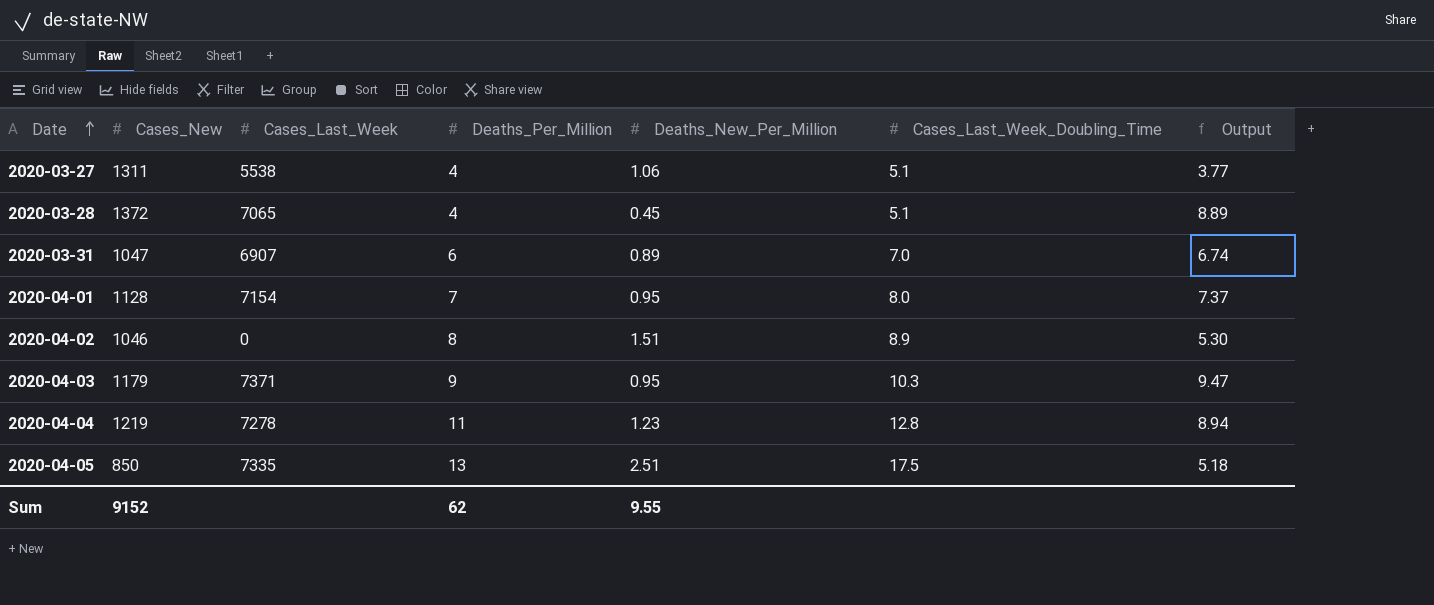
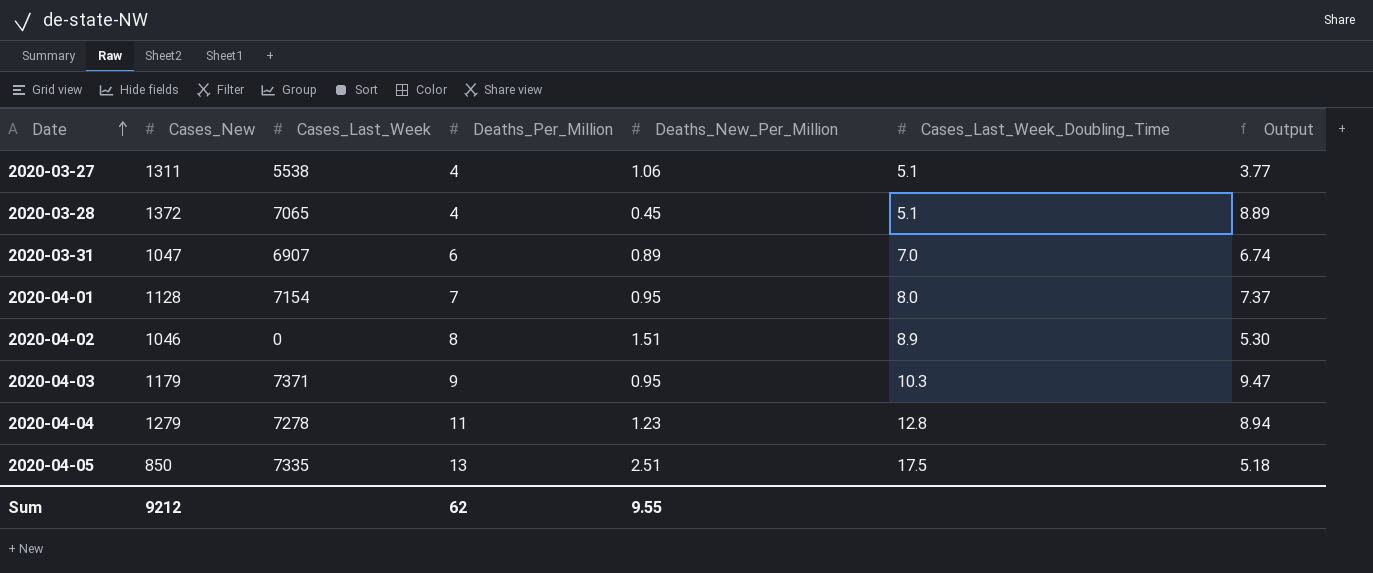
2020-04-04 | Cases_New: 1219 -> 1279
Sum | Cases_New: 9152 -> 9212

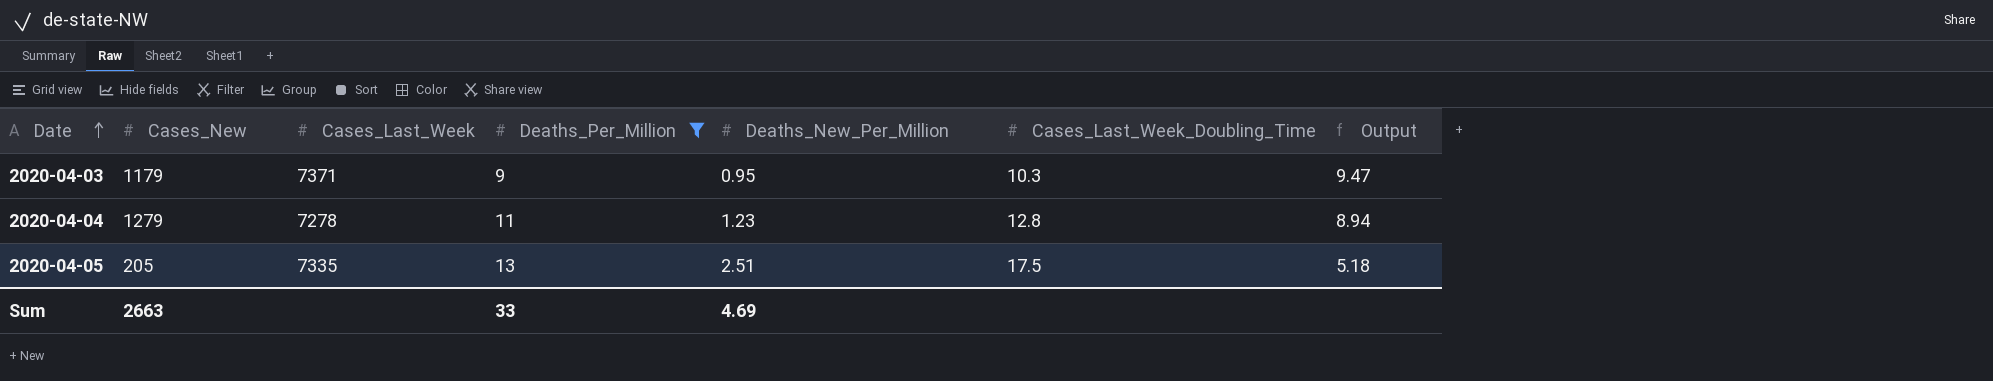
filter: none -> Deaths_Per_Million >= 9
2020-04-05 | Cases_New: 850 -> 205
Sum | Cases_New: 9212 -> 2663
Sum | Deaths_Per_Million: 62 -> 33
Sum | Deaths_New_Per_Million: 9.55 -> 4.69

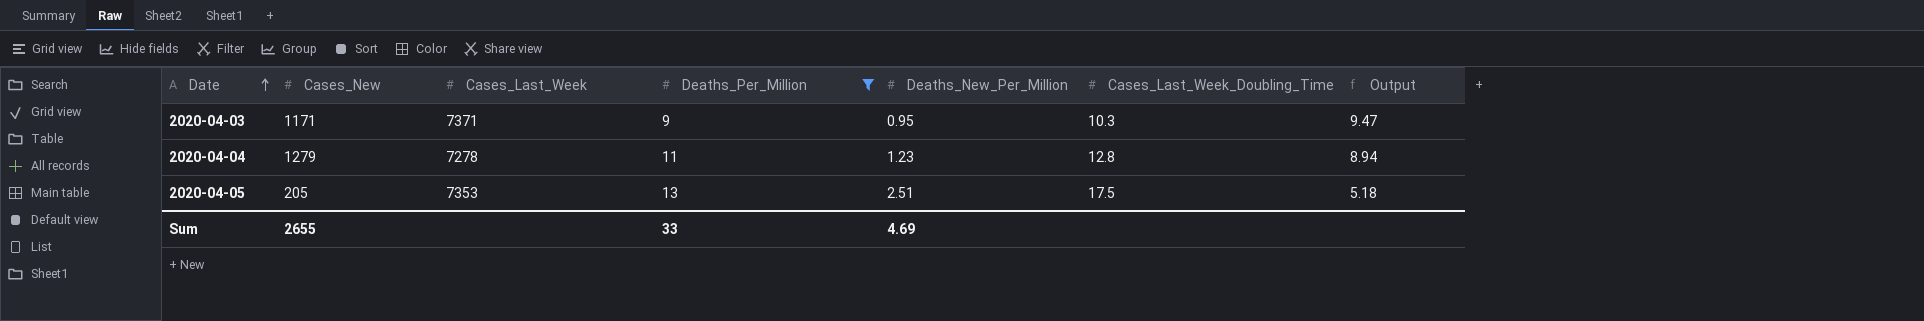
2020-04-03 | Cases_New: 1179 -> 1171
2020-04-05 | Cases_Last_Week: 7335 -> 7353
Sum | Cases_New: 2663 -> 2655

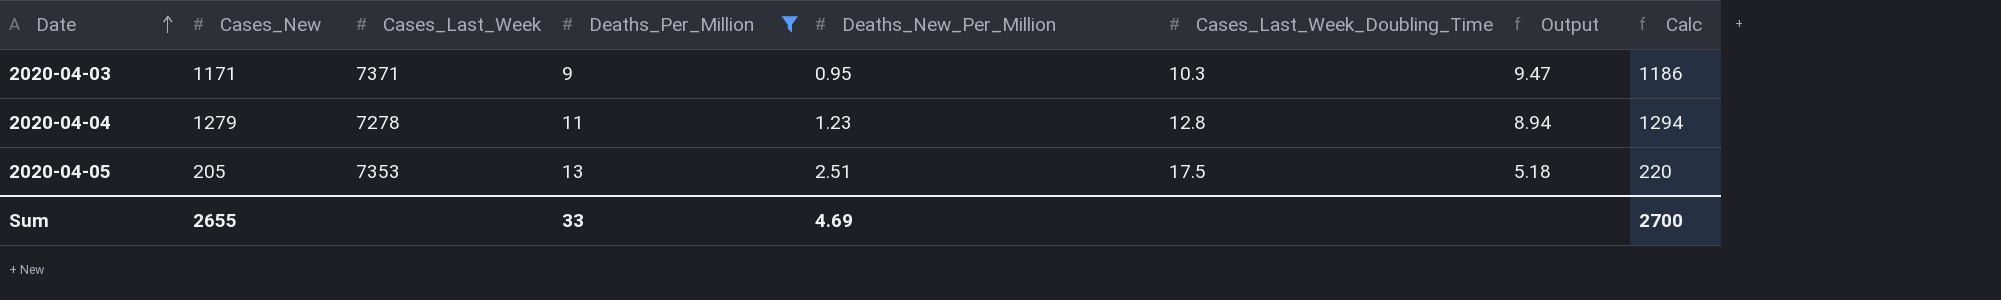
column Calc | formula: none -> [Cases_New] + 15

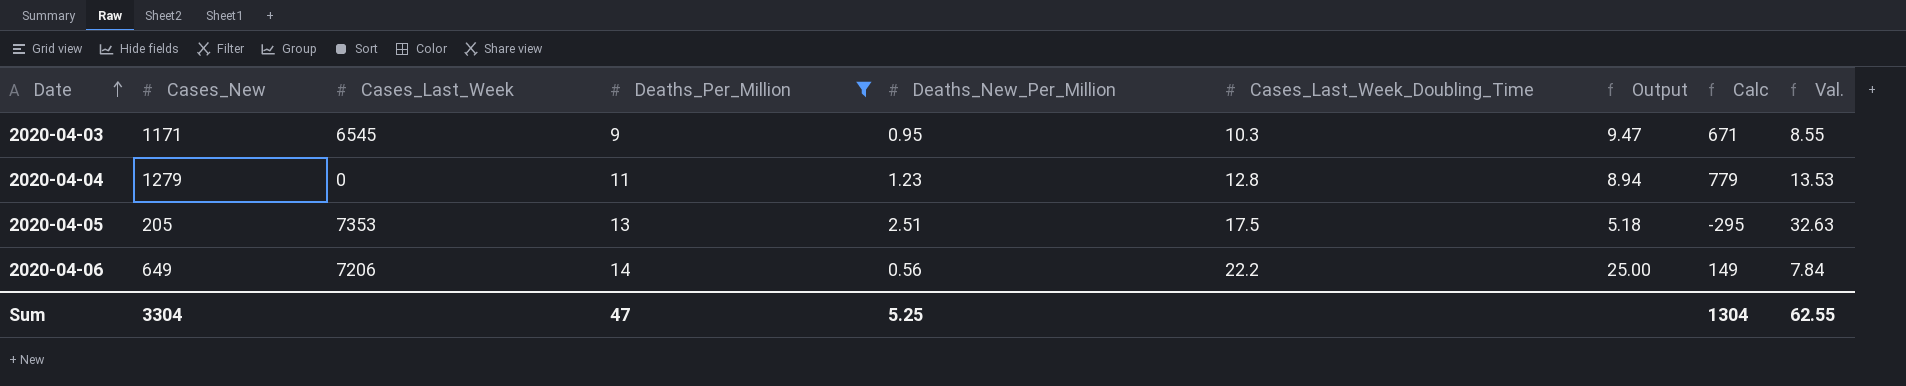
column Calc | formula: [Cases_New] + 15 -> [Cases_New] - 500
column Val. | formula: none -> [Deaths_Per_Million] * [Deaths_New_Per_Million]
2020-04-03 | Cases_Last_Week: 7371 -> 6545
2020-04-04 | Cases_Last_Week: 7278 -> 0
row 2020-04-06: none -> 649 | 7206 | 14 | 0.56 | 22.2 | 25.00 | 149 | 7.84
Sum | Cases_New: 2655 -> 3304
Sum | Deaths_Per_Million: 33 -> 47
Sum | Deaths_New_Per_Million: 4.69 -> 5.25
Sum | Calc: 2700 -> 1304

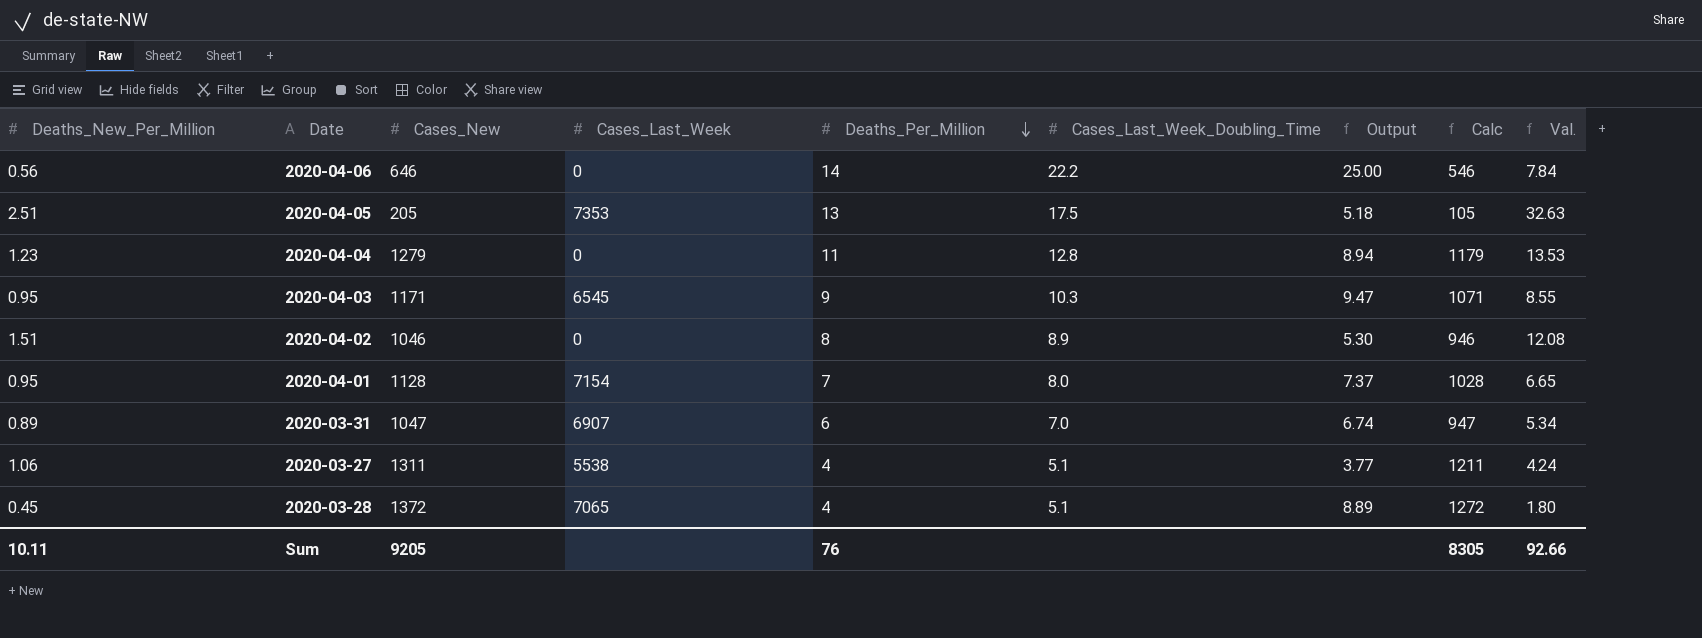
filter: Deaths_Per_Million >= 9 -> none
row order: Date ascending -> Deaths_Per_Million descending
column Deaths_New_Per_Million | position: 5 -> 1
column Calc | formula: [Cases_New] - 500 -> [Cases_New] - 100
2020-04-06 | Cases_New: 649 -> 646
2020-04-06 | Cases_Last_Week: 7206 -> 0
Sum | Deaths_New_Per_Million: 5.25 -> 10.11
Sum | Cases_New: 3304 -> 9205
Sum | Deaths_Per_Million: 47 -> 76
Sum | Calc: 1304 -> 8305
Sum | Val.: 62.55 -> 92.66

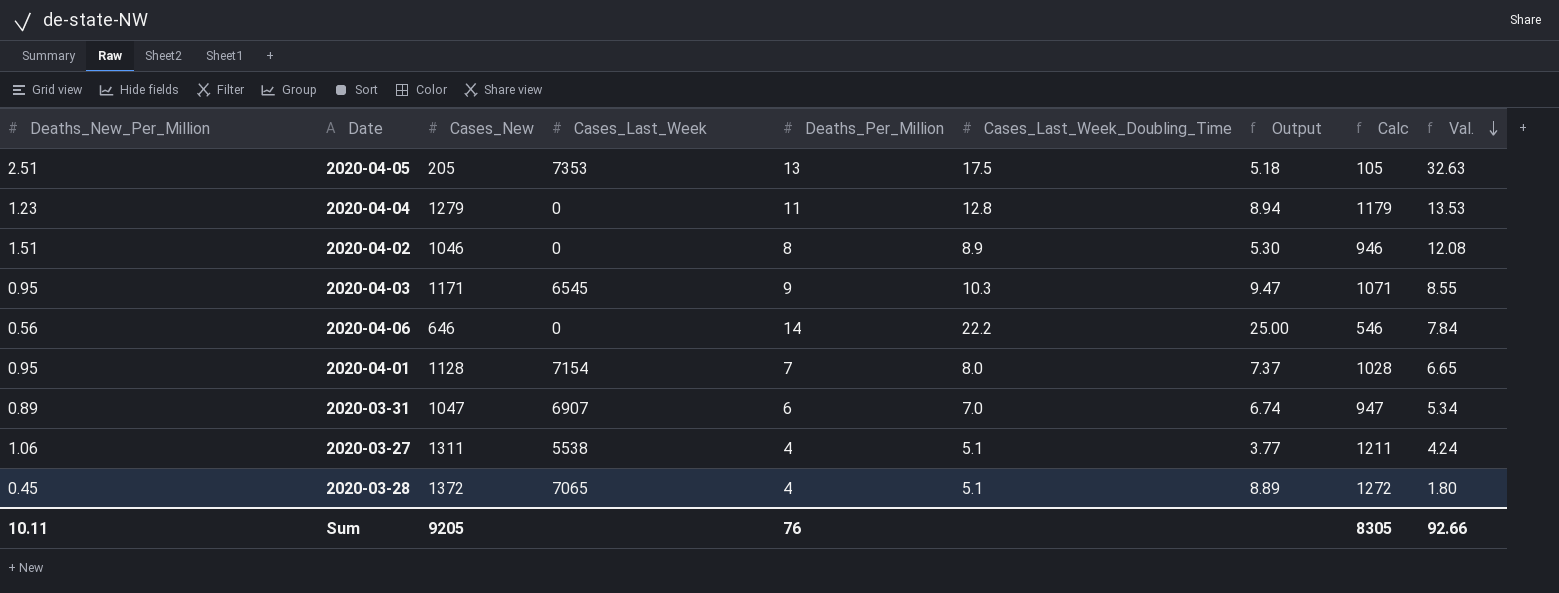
row order: Deaths_Per_Million descending -> Val. descending

